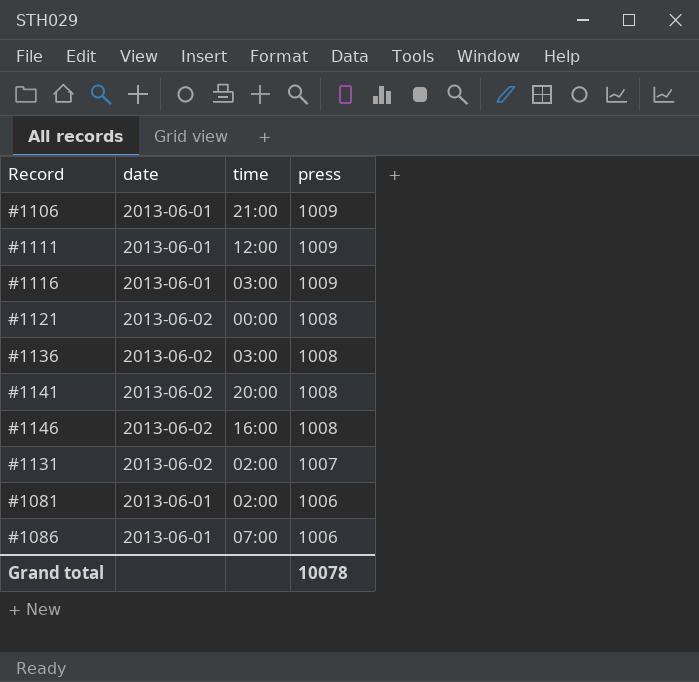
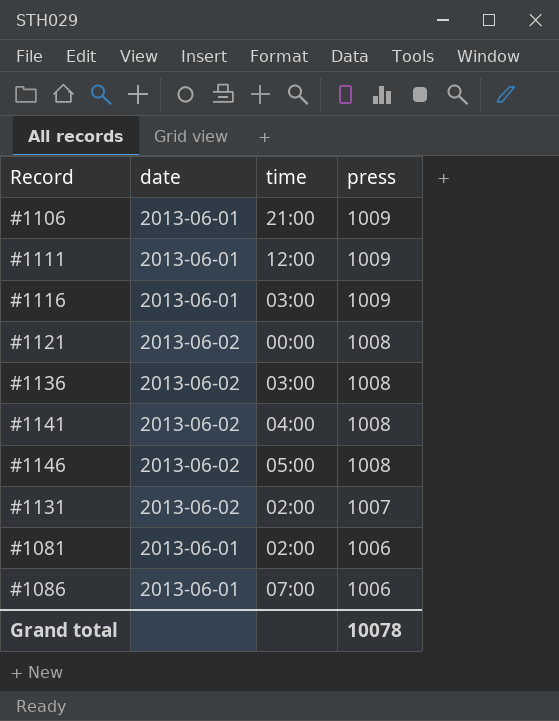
#1141 | time: 20:00 -> 04:00
#1146 | time: 16:00 -> 05:00

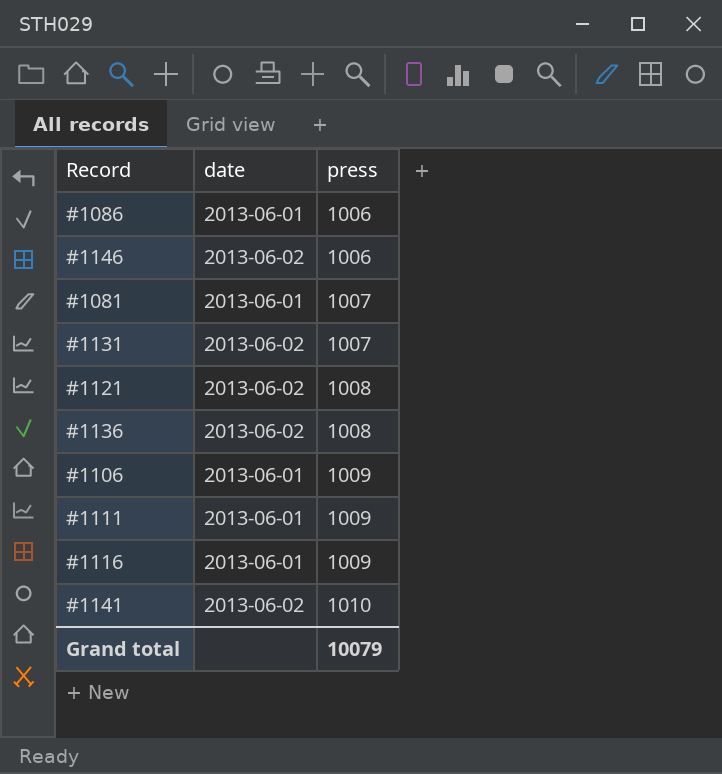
row order: press descending -> press ascending
column time | position: 3 -> none
#1146 | press: 1008 -> 1006
#1081 | press: 1006 -> 1007
#1141 | press: 1008 -> 1010
Grand total | press: 10078 -> 10079

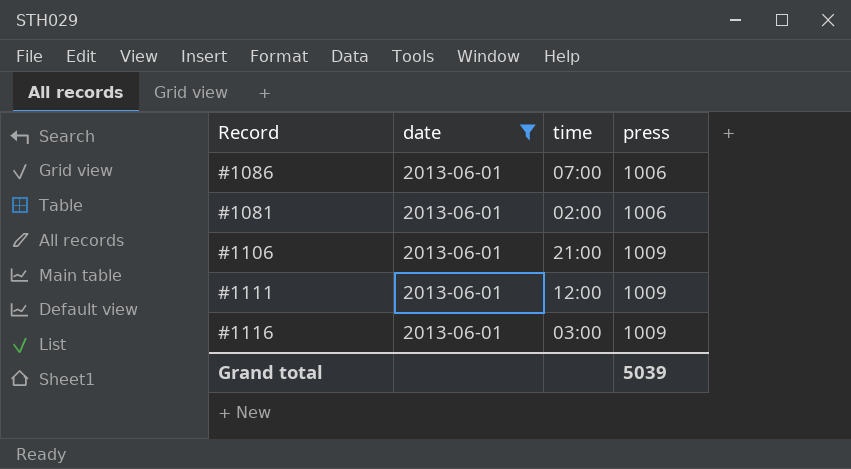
filter: none -> date = 2013-06-01
column time | position: none -> 3
#1081 | press: 1007 -> 1006
Grand total | press: 10079 -> 5039

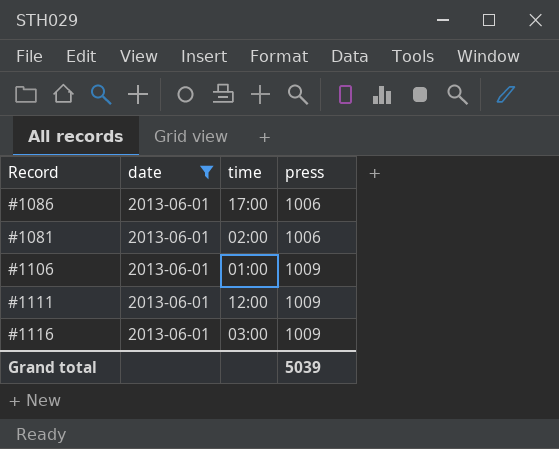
#1086 | time: 07:00 -> 17:00
#1106 | time: 21:00 -> 01:00

